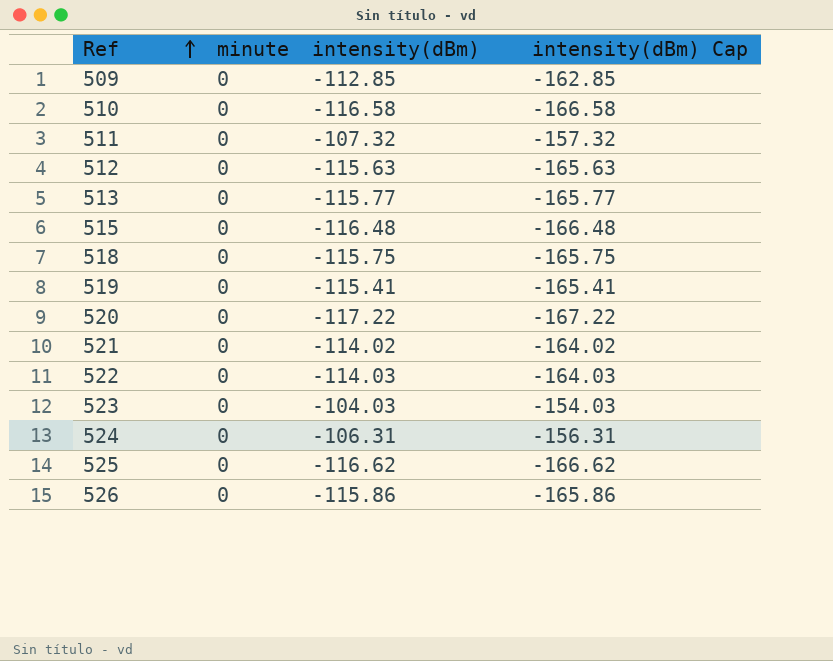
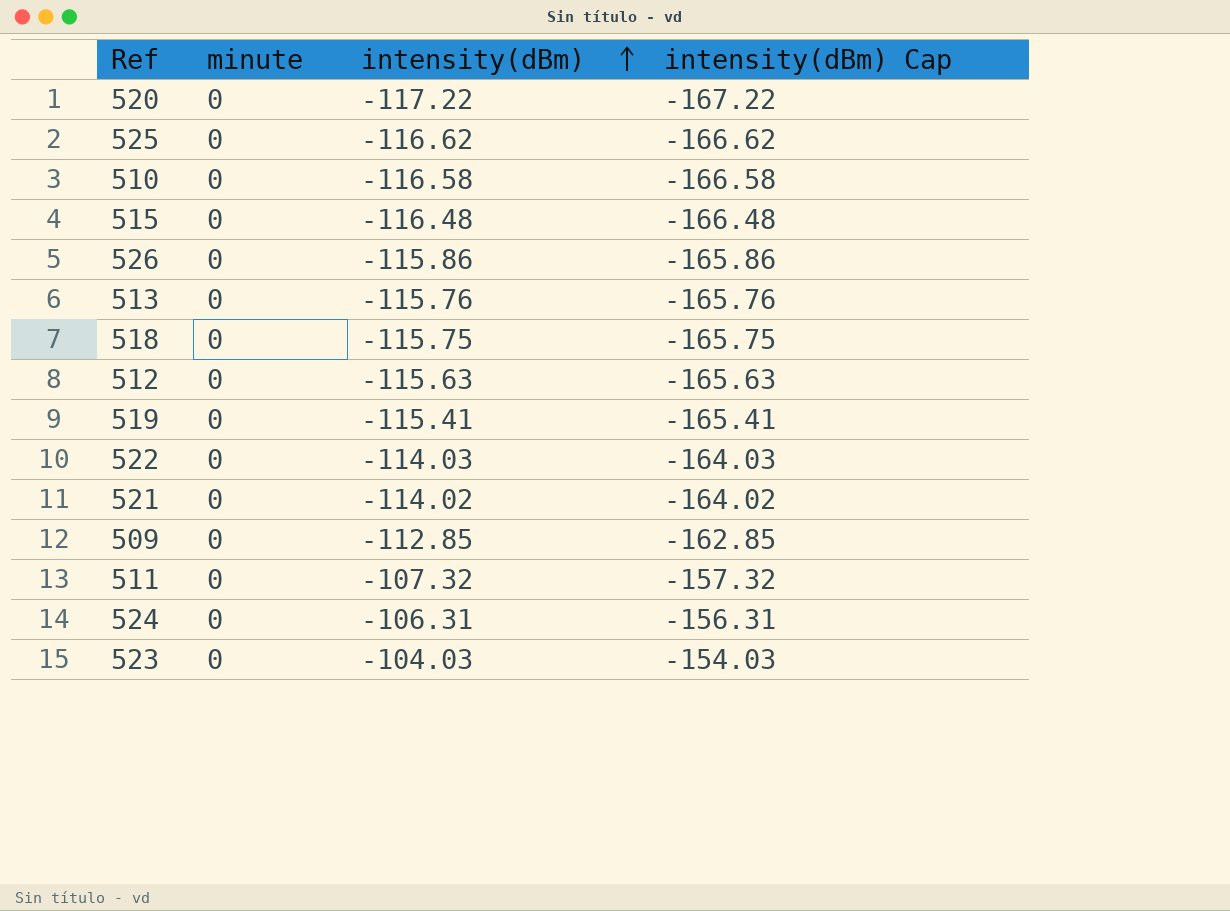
row order: Ref ascending -> intensity(dBm) ascending
513 | intensity(dBm): -115.77 -> -115.76
513 | intensity(dBm) Cap: -165.77 -> -165.76

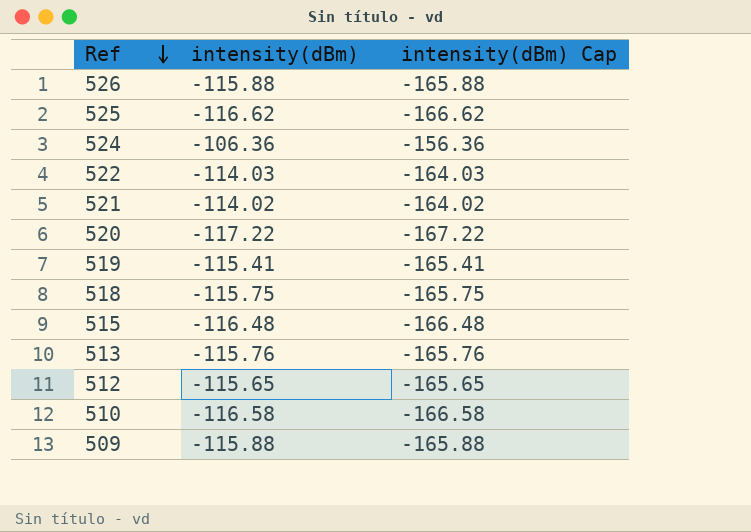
row order: intensity(dBm) ascending -> Ref descending
column minute | position: 2 -> none
row 511: 0 | -107.32 | -157.32 -> none
row 523: 0 | -104.03 | -154.03 -> none
526 | intensity(dBm): -115.86 -> -115.88
526 | intensity(dBm) Cap: -165.86 -> -165.88
524 | intensity(dBm): -106.31 -> -106.36
524 | intensity(dBm) Cap: -156.31 -> -156.36
512 | intensity(dBm): -115.63 -> -115.65
512 | intensity(dBm) Cap: -165.63 -> -165.65
509 | intensity(dBm): -112.85 -> -115.88
509 | intensity(dBm) Cap: -162.85 -> -165.88

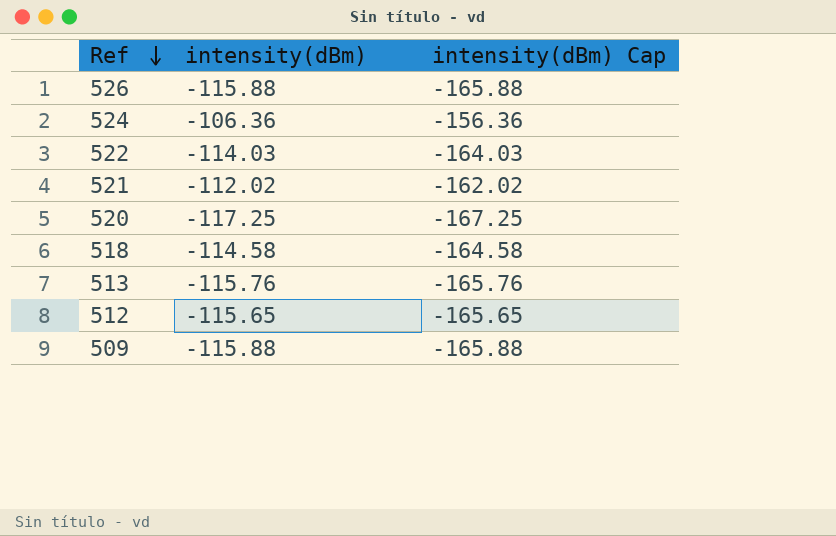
row 525: -116.62 | -166.62 -> none
row 519: -115.41 | -165.41 -> none
row 515: -116.48 | -166.48 -> none
row 510: -116.58 | -166.58 -> none
521 | intensity(dBm): -114.02 -> -112.02
521 | intensity(dBm) Cap: -164.02 -> -162.02
520 | intensity(dBm): -117.22 -> -117.25
520 | intensity(dBm) Cap: -167.22 -> -167.25
518 | intensity(dBm): -115.75 -> -114.58
518 | intensity(dBm) Cap: -165.75 -> -164.58

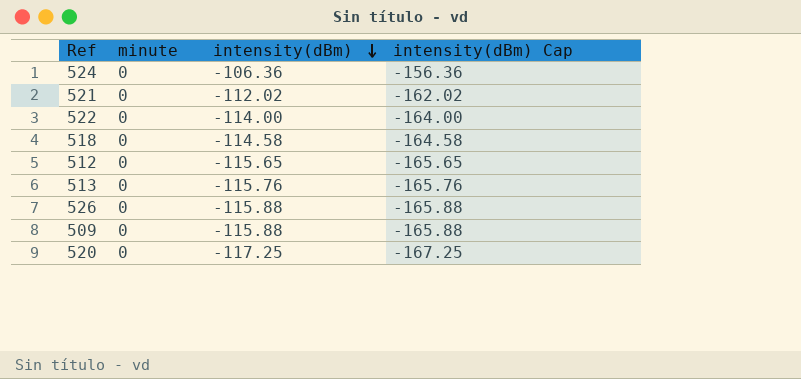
row order: Ref descending -> intensity(dBm) descending
column minute | position: none -> 2
522 | intensity(dBm): -114.03 -> -114.00
522 | intensity(dBm) Cap: -164.03 -> -164.00

